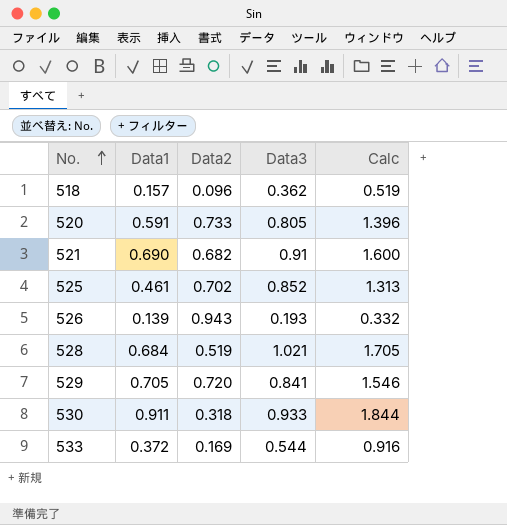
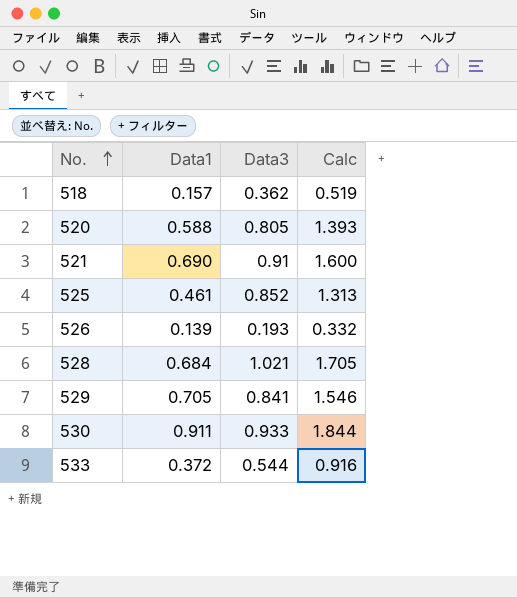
column Data2 | position: 3 -> none
520 | Data1: 0.591 -> 0.588
520 | Calc: 1.396 -> 1.393

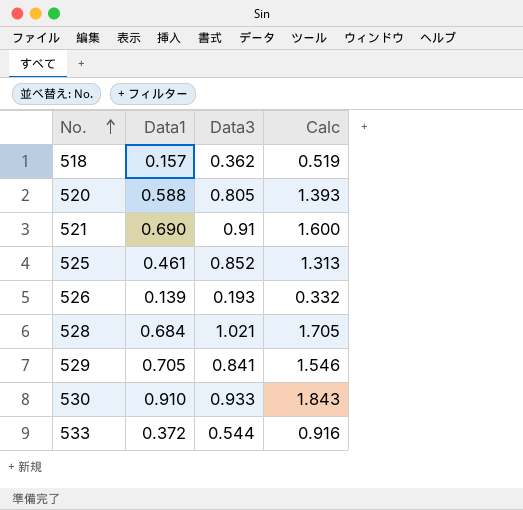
530 | Data1: 0.911 -> 0.910
530 | Calc: 1.844 -> 1.843

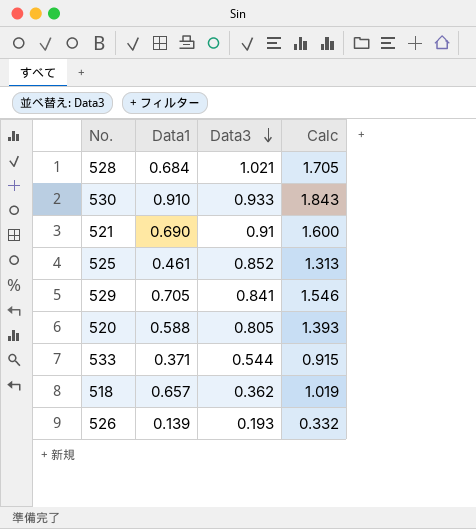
row order: No. ascending -> Data3 descending
533 | Data1: 0.372 -> 0.371
533 | Calc: 0.916 -> 0.915
518 | Data1: 0.157 -> 0.657
518 | Calc: 0.519 -> 1.019

